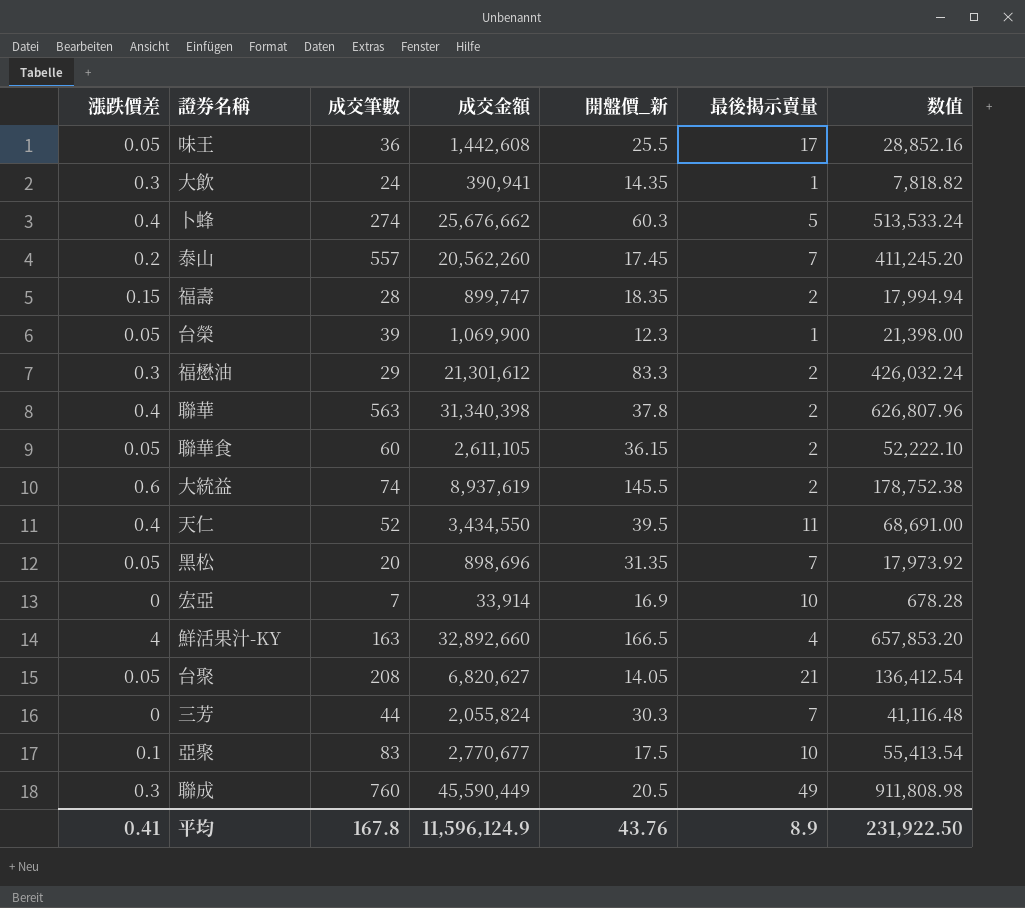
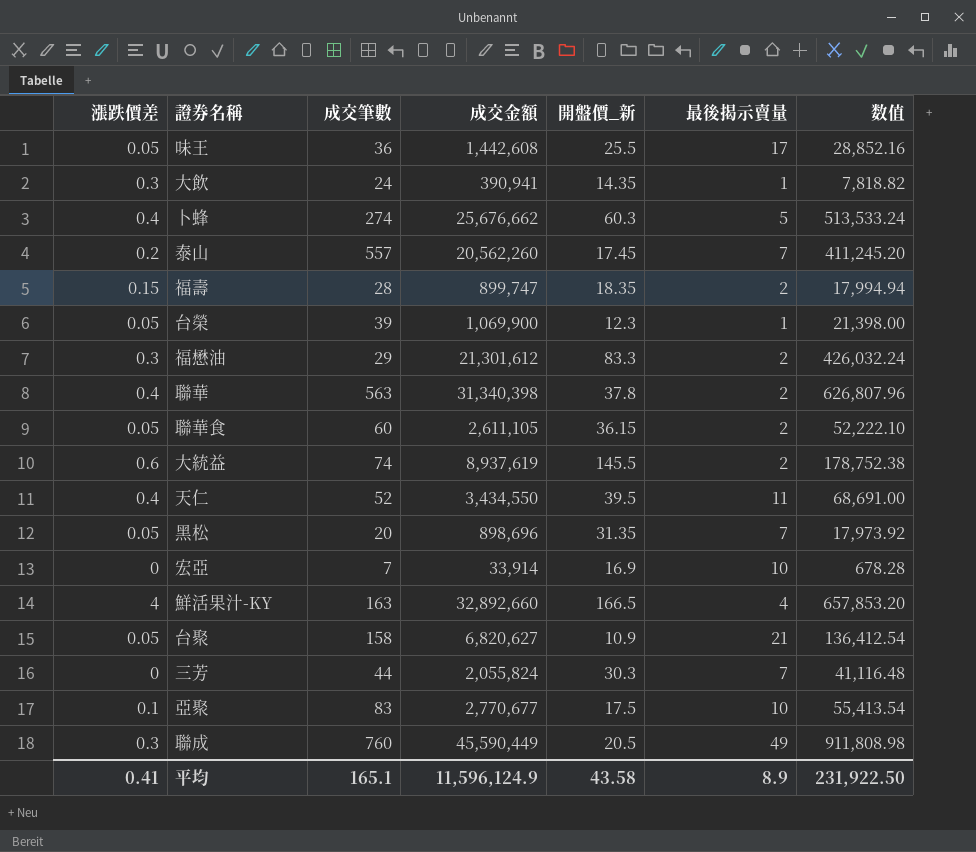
台聚 | 成交筆數: 208 -> 158
台聚 | 開盤價_新: 14.05 -> 10.9
平均 | 成交筆數: 167.8 -> 165.1
平均 | 開盤價_新: 43.76 -> 43.58

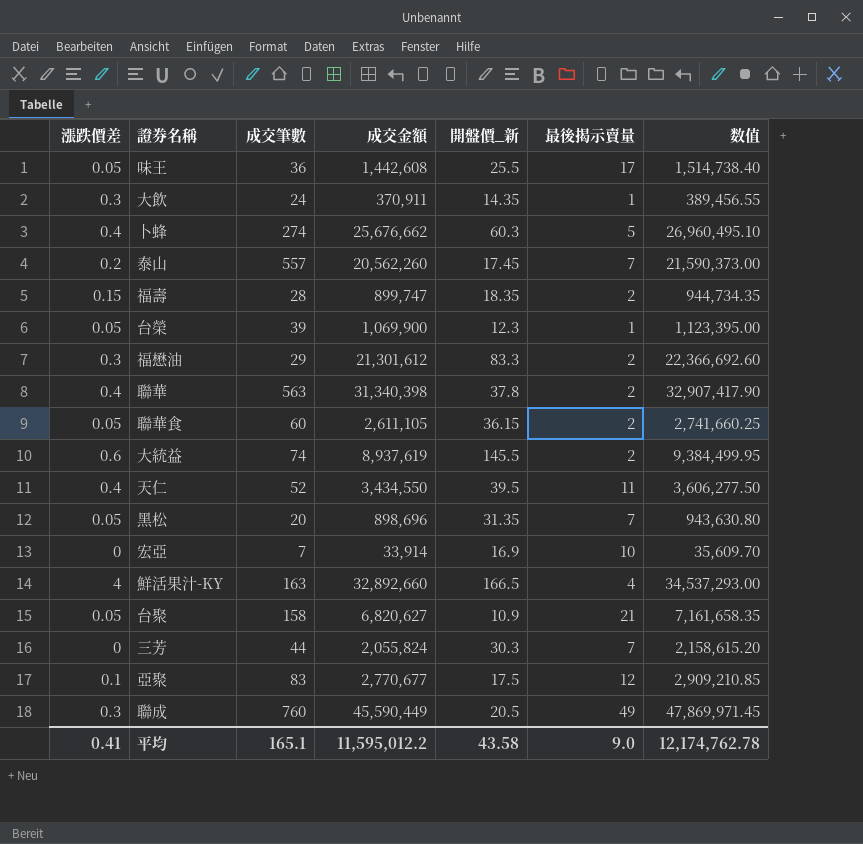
column 数值 | formula: [成交金額] * 0.02 -> [成交金額] * 1.05
大飲 | 成交金額: 390,941 -> 370,911
亞聚 | 最後揭示賣量: 10 -> 12
平均 | 成交金額: 11,596,124.9 -> 11,595,012.2
平均 | 最後揭示賣量: 8.9 -> 9.0
平均 | 数值: 231,922.50 -> 12,174,762.78

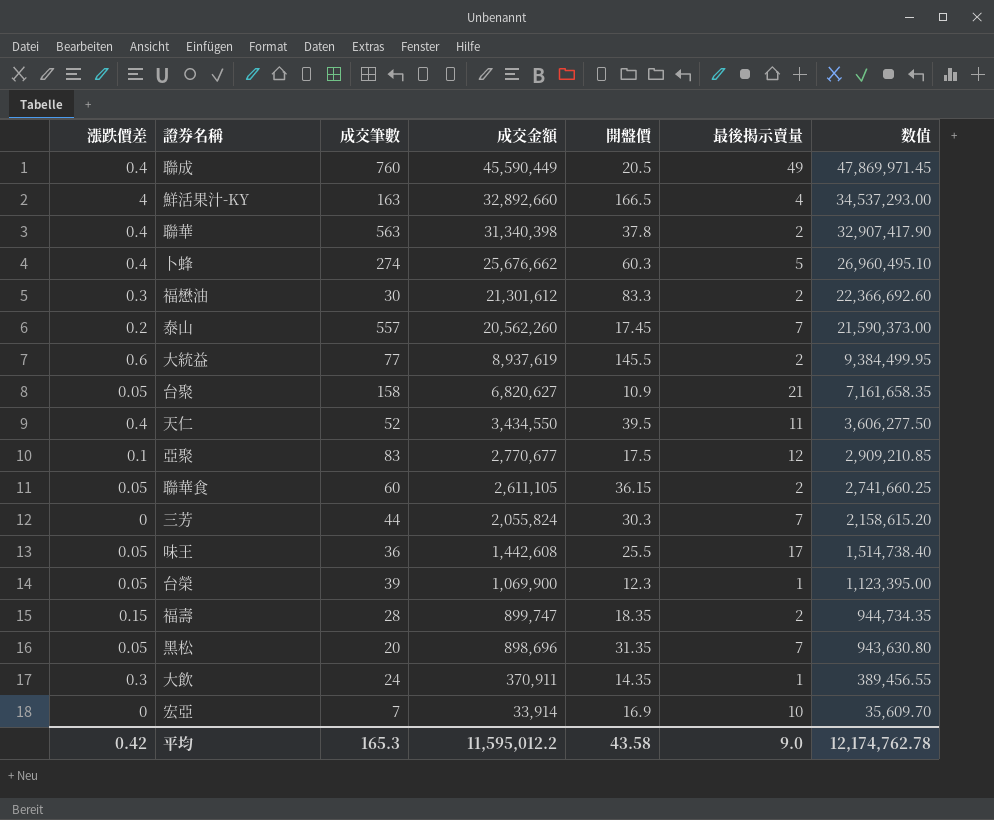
row order: none -> 成交金額 descending
column name: 開盤價_新 -> 開盤價
聯成 | 漲跌價差: 0.3 -> 0.4
福懋油 | 成交筆數: 29 -> 30
大統益 | 成交筆數: 74 -> 77
平均 | 漲跌價差: 0.41 -> 0.42
平均 | 成交筆數: 165.1 -> 165.3

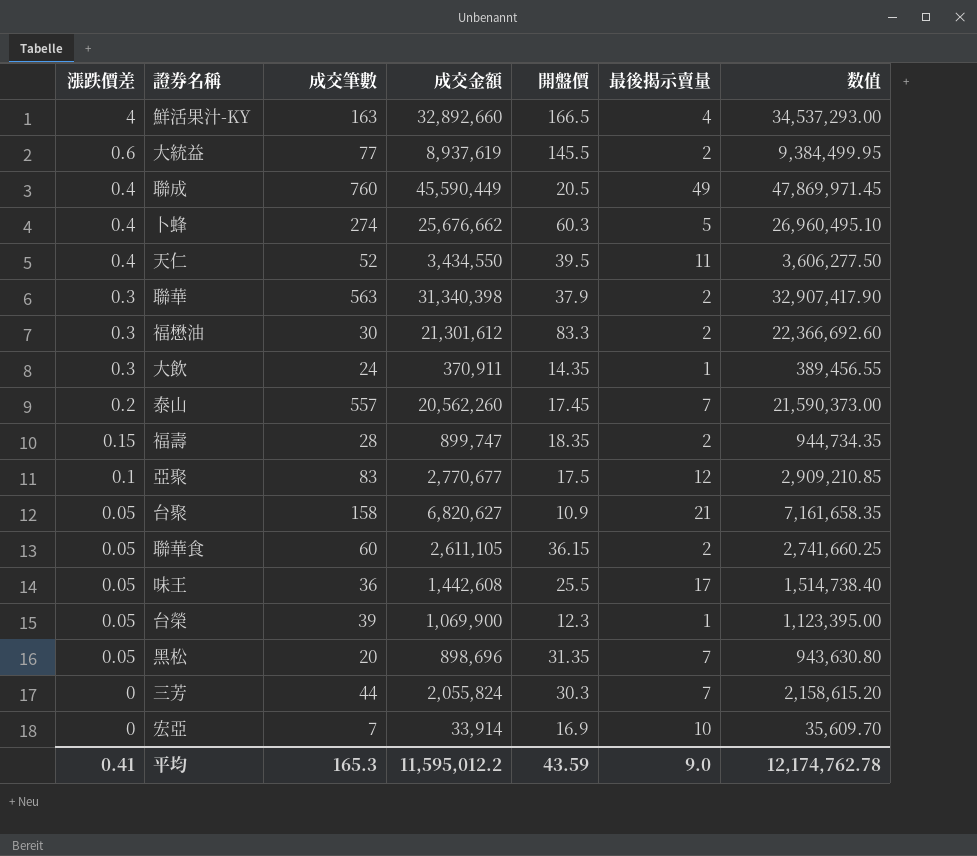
row order: 成交金額 descending -> 漲跌價差 descending
聯華 | 漲跌價差: 0.4 -> 0.3
聯華 | 開盤價: 37.8 -> 37.9
平均 | 漲跌價差: 0.42 -> 0.41
平均 | 開盤價: 43.58 -> 43.59

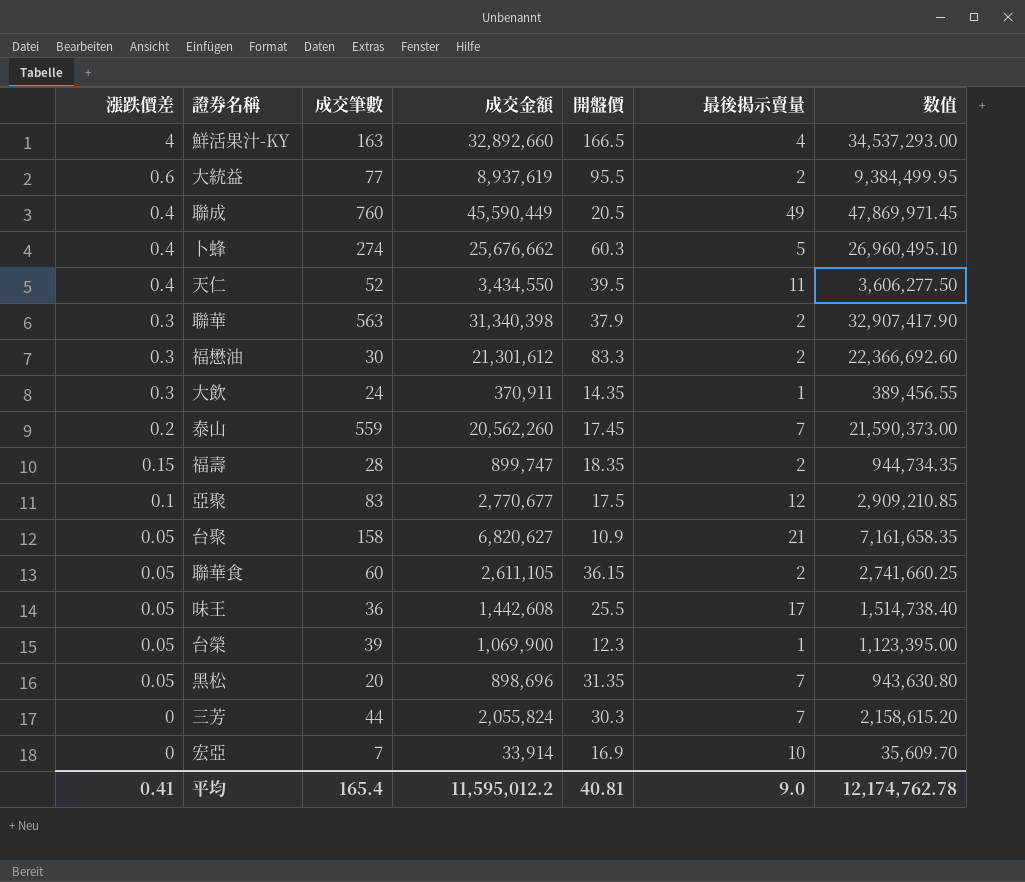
大統益 | 開盤價: 145.5 -> 95.5
泰山 | 成交筆數: 557 -> 559
平均 | 成交筆數: 165.3 -> 165.4
平均 | 開盤價: 43.59 -> 40.81

